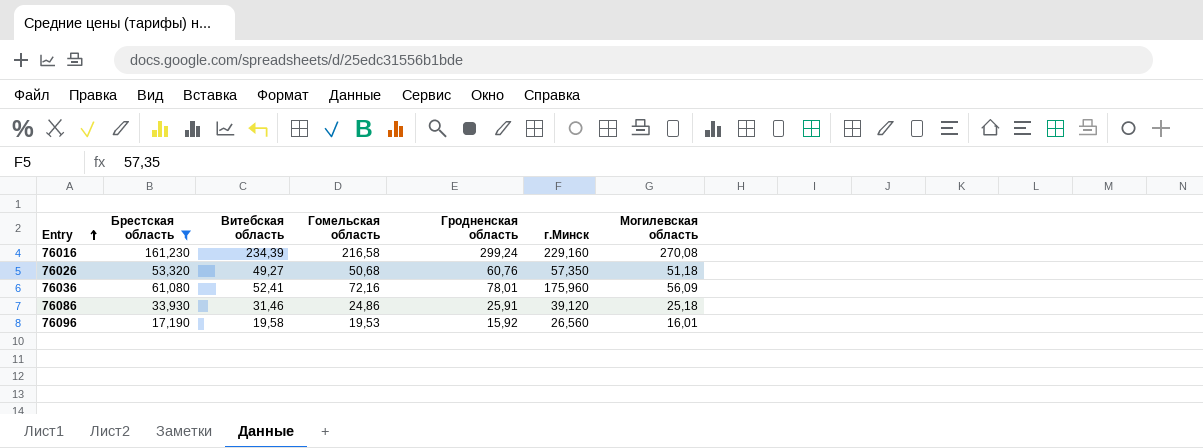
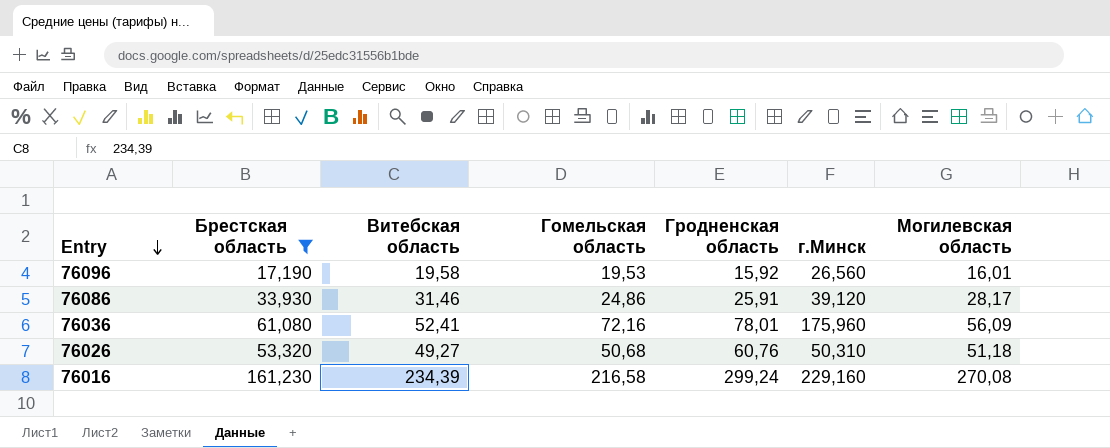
row order: Entry ascending -> Entry descending
76086 | Могилевская область: 25,18 -> 28,17
76026 | г.Минск: 57,350 -> 50,310

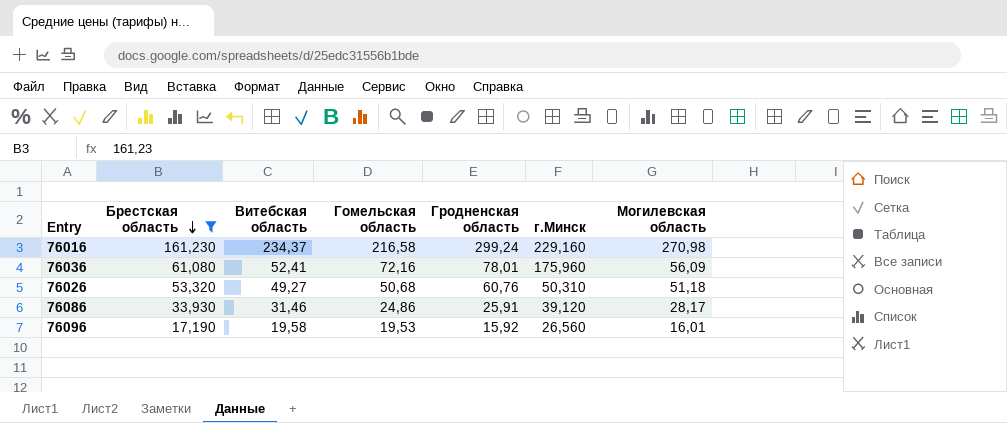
row order: Entry descending -> Брестская область descending
76016 | Витебская область: 234,39 -> 234,37
76016 | Могилевская область: 270,08 -> 270,98

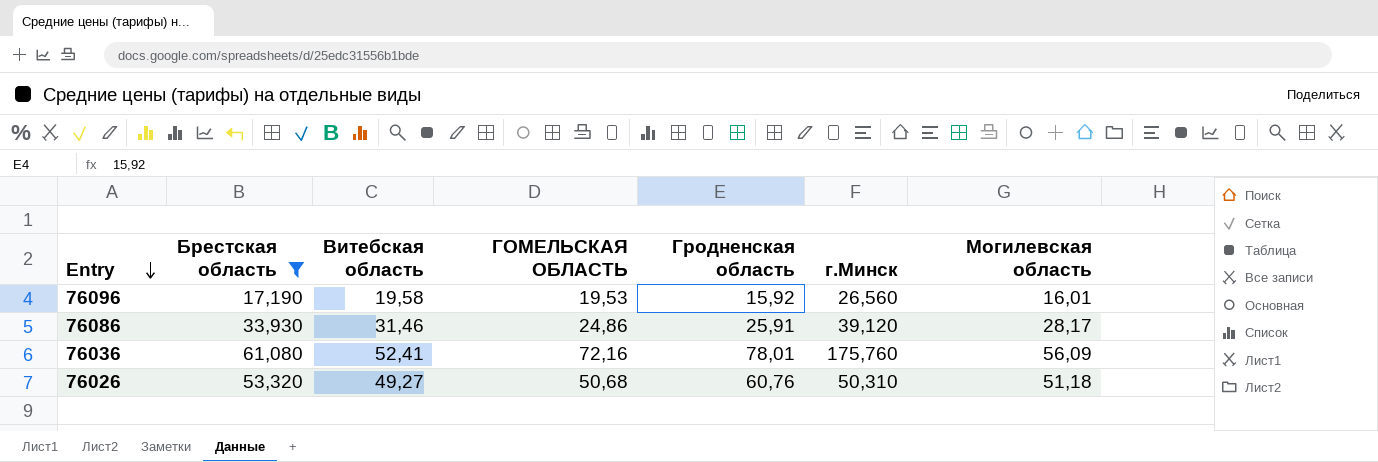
row order: Брестская область descending -> Entry descending
column name: Гомельская область -> ГОМЕЛЬСКАЯ ОБЛАСТЬ
row 76016: 161,230 | 234,37 | 216,58 | 299,24 | 229,160 | 270,98 -> none
76036 | г.Минск: 175,960 -> 175,760

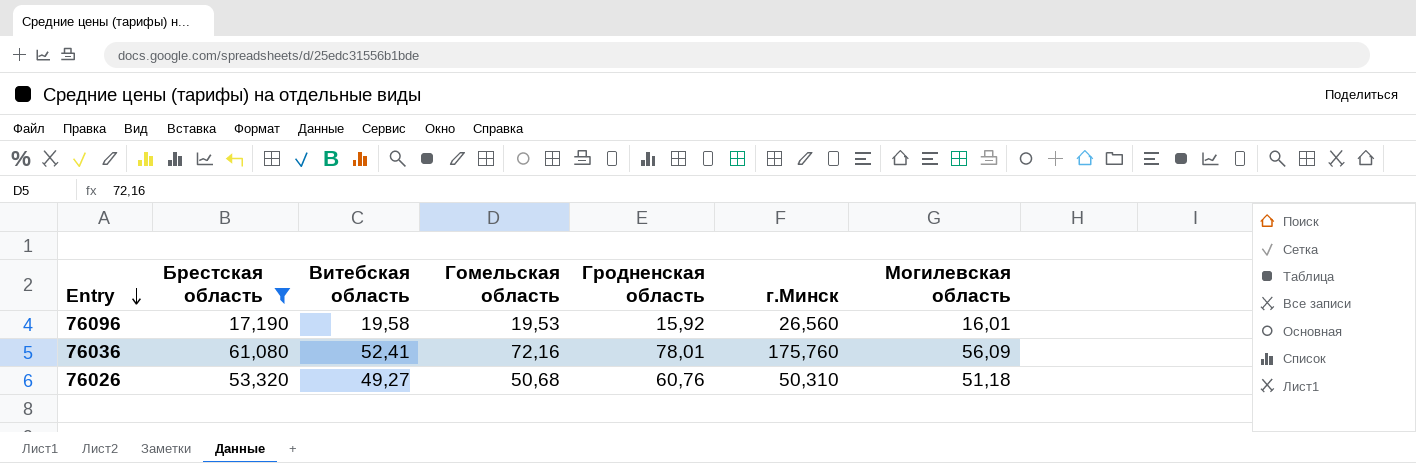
column name: ГОМЕЛЬСКАЯ ОБЛАСТЬ -> Гомельская область
row 76086: 33,930 | 31,46 | 24,86 | 25,91 | 39,120 | 28,17 -> none

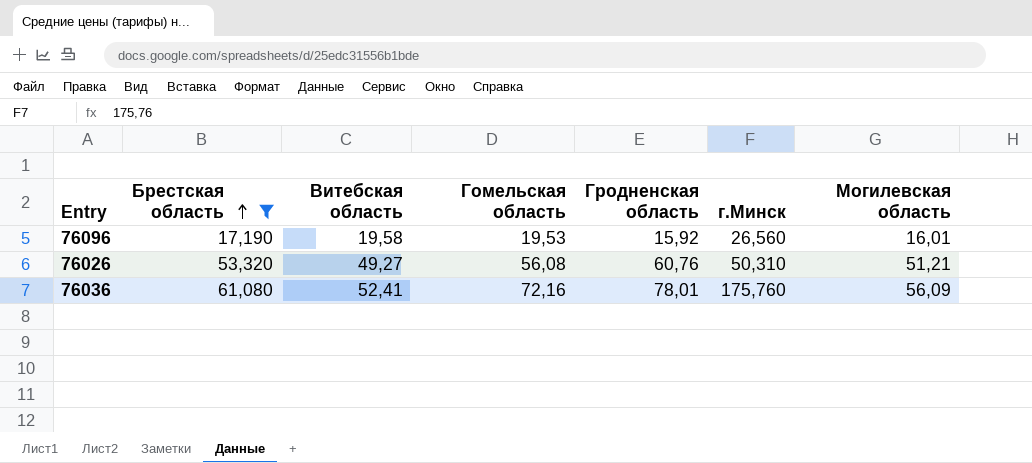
row order: Entry descending -> Брестская область ascending
76026 | Гомельская область: 50,68 -> 56,08
76026 | Могилевская область: 51,18 -> 51,21

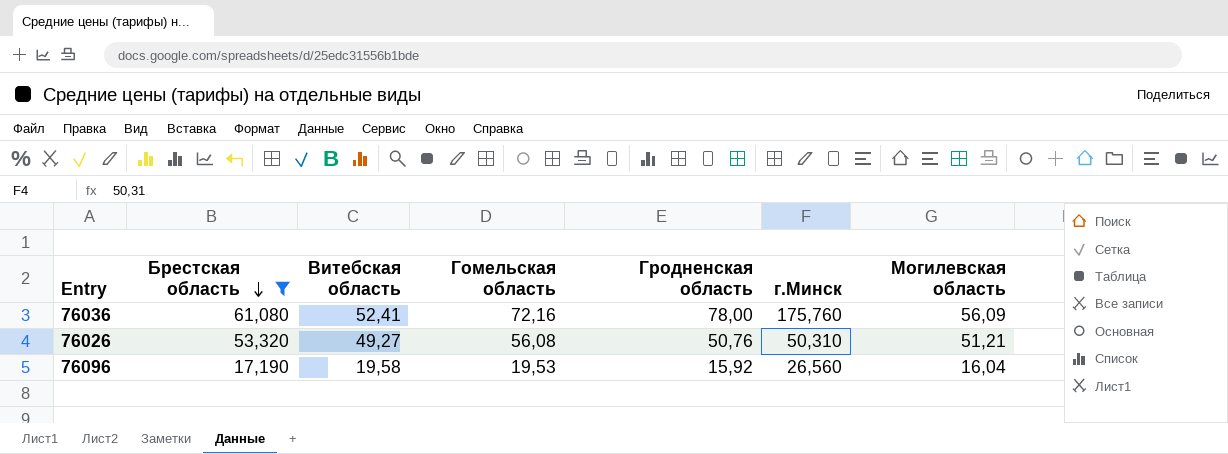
row order: Брестская область ascending -> Брестская область descending
76036 | Гродненская область: 78,01 -> 78,00
76026 | Гродненская область: 60,76 -> 50,76
76096 | Могилевская область: 16,01 -> 16,04

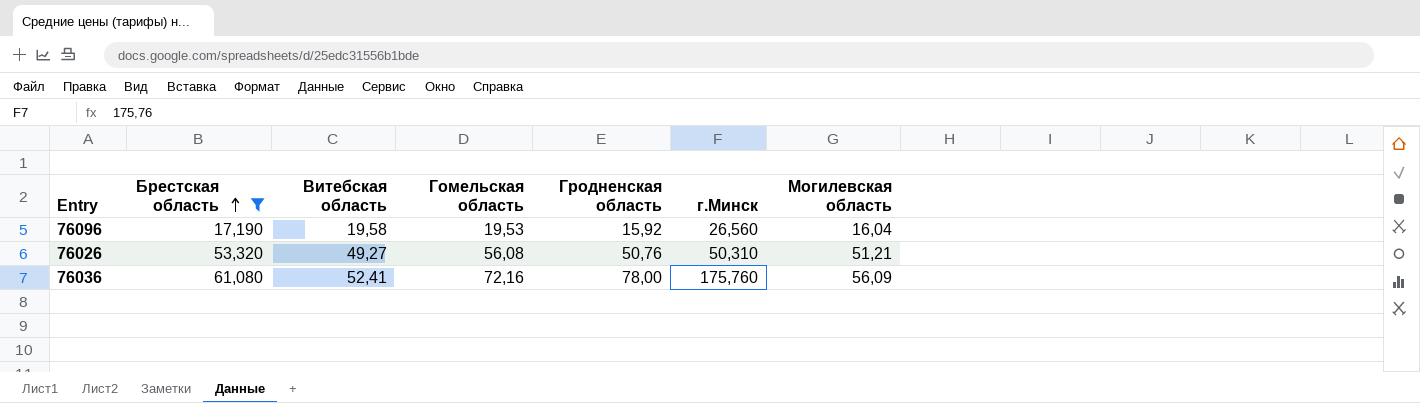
row order: Брестская область descending -> Брестская область ascending

